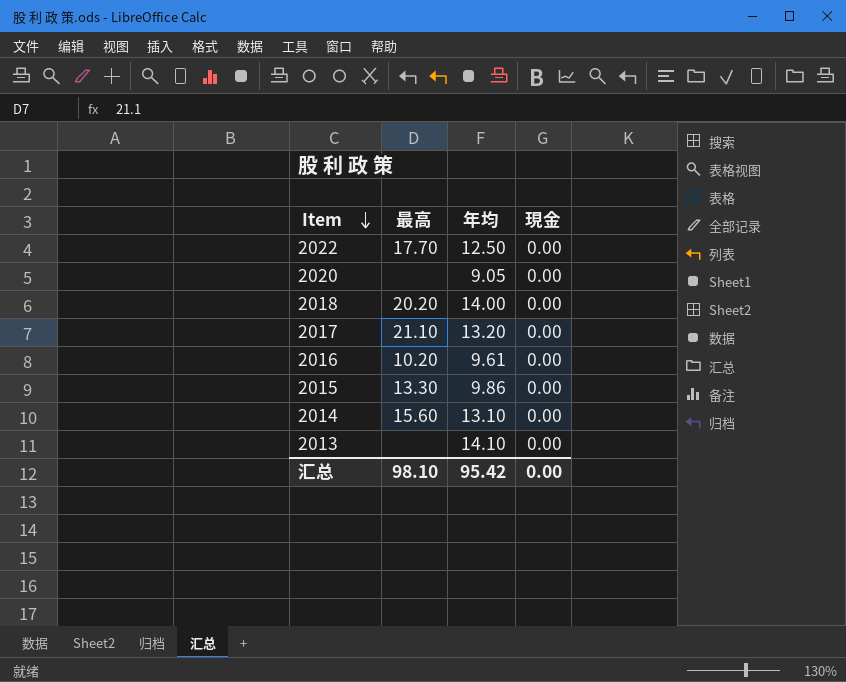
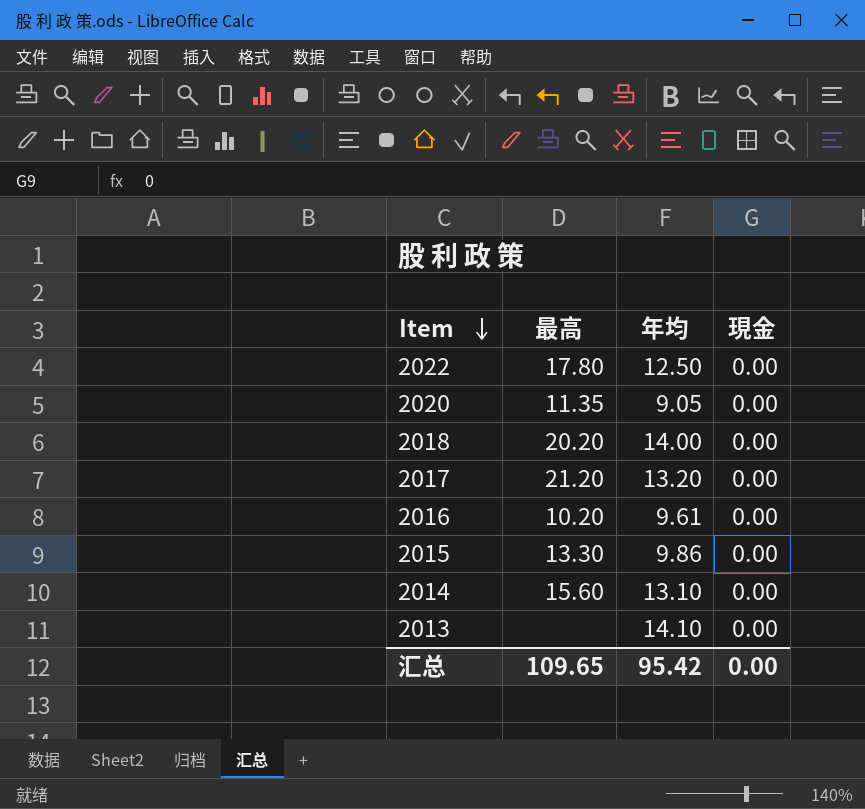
2022 | 最高: 17.70 -> 17.80
2020 | 最高: none -> 11.35
2017 | 最高: 21.10 -> 21.20
汇总 | 最高: 98.10 -> 109.65

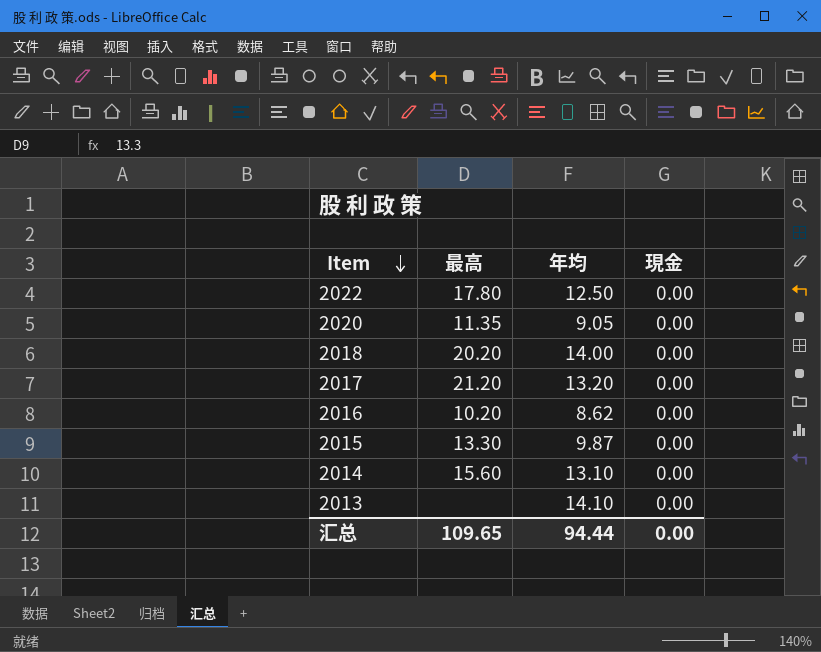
2016 | 年均: 9.61 -> 8.62
2015 | 年均: 9.86 -> 9.87
汇总 | 年均: 95.42 -> 94.44

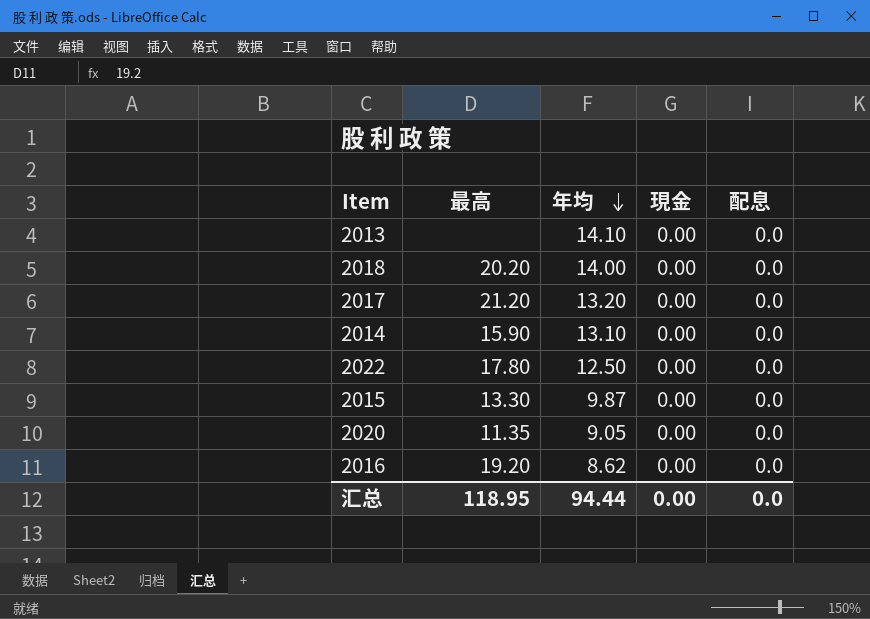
row order: Item descending -> 年均 descending
column 配息 | position: none -> 5
2014 | 最高: 15.60 -> 15.90
2016 | 最高: 10.20 -> 19.20
汇总 | 最高: 109.65 -> 118.95

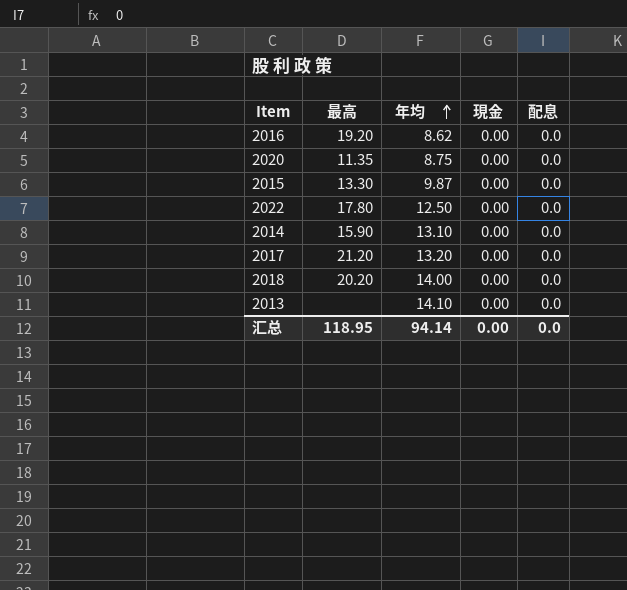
row order: 年均 descending -> 年均 ascending
2020 | 年均: 9.05 -> 8.75
汇总 | 年均: 94.44 -> 94.14

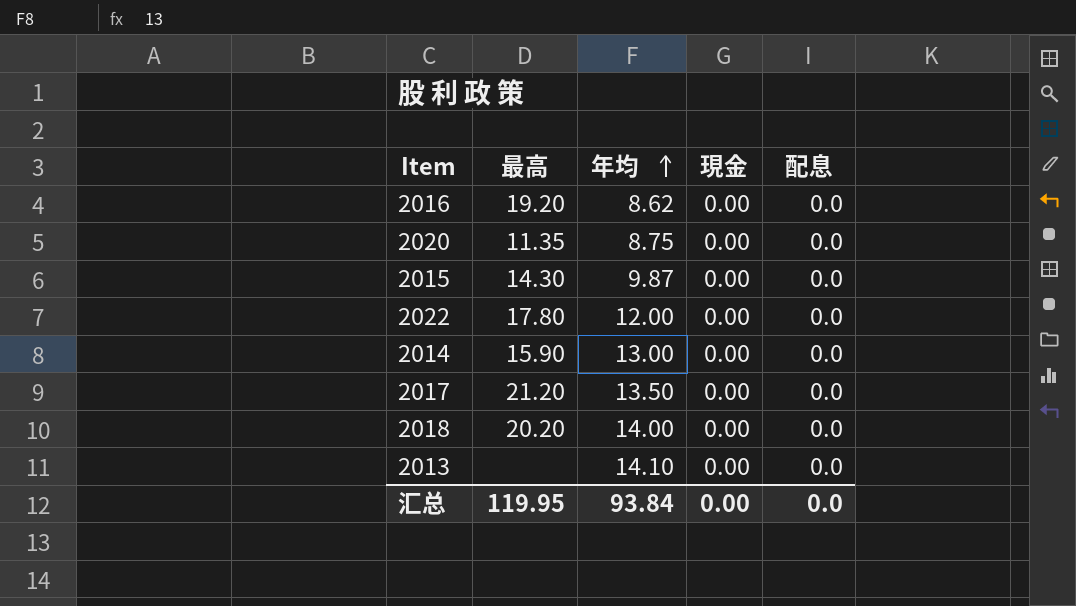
2015 | 最高: 13.30 -> 14.30
2022 | 年均: 12.50 -> 12.00
2014 | 年均: 13.10 -> 13.00
2017 | 年均: 13.20 -> 13.50
汇总 | 最高: 118.95 -> 119.95
汇总 | 年均: 94.14 -> 93.84

